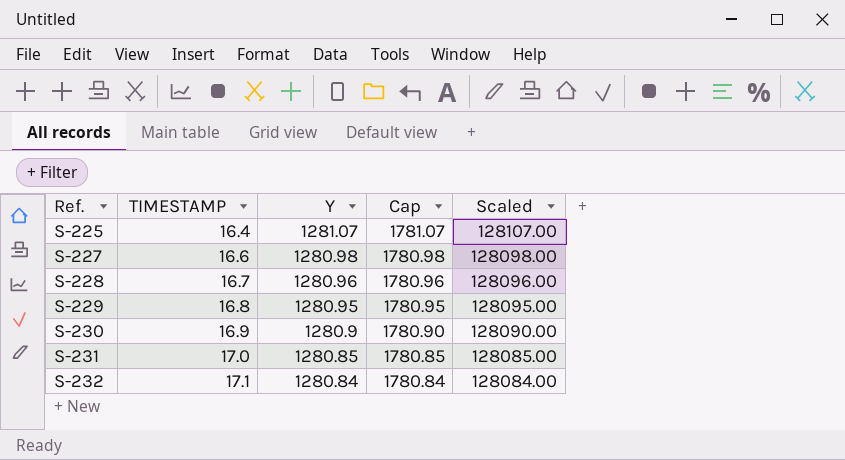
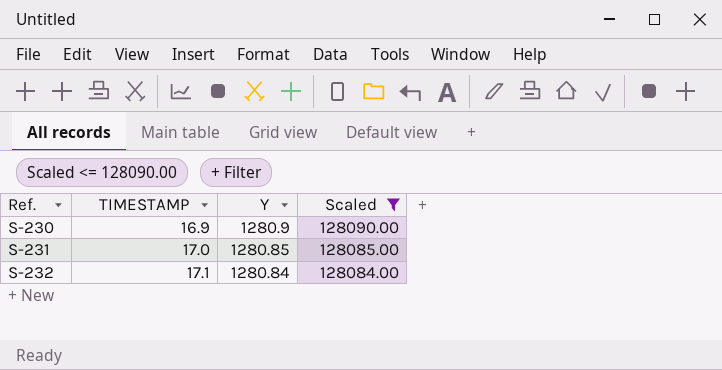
filter: none -> Scaled <= 128090.00
column Cap | formula: [Y] + 500 -> none

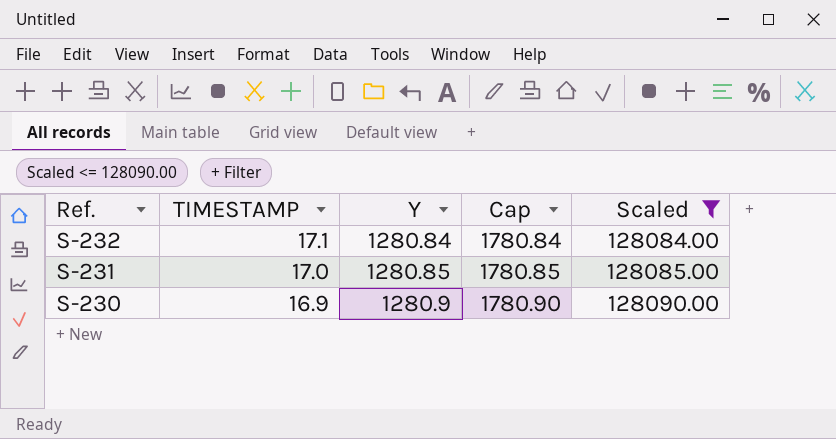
row order: Ref. ascending -> Ref. descending
column Cap | formula: none -> [Y] + 500

